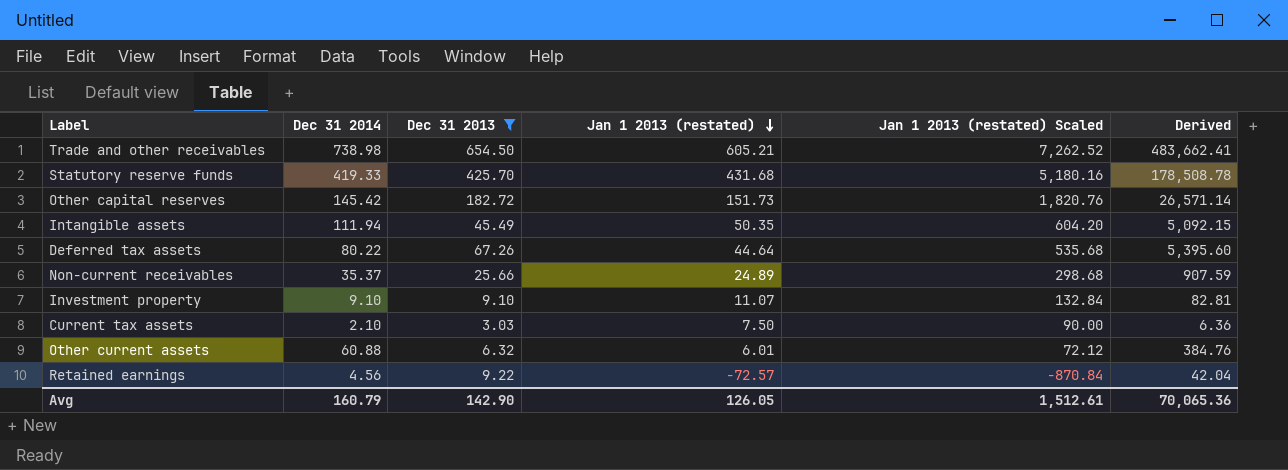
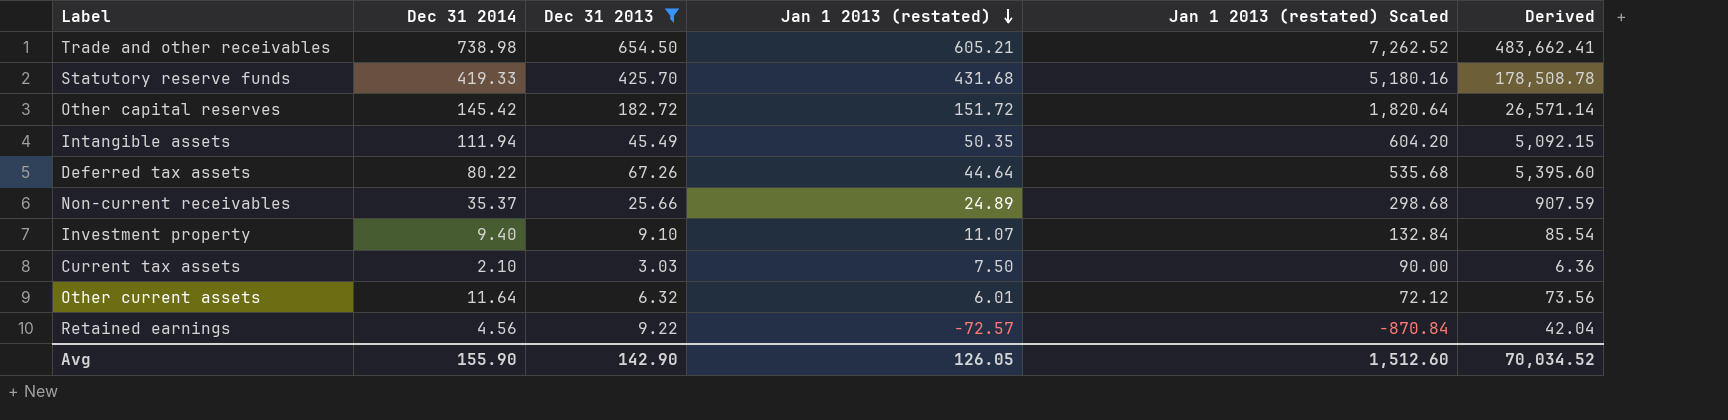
Other capital reserves | Jan 1 2013 (restated): 151.73 -> 151.72
Other capital reserves | Jan 1 2013 (restated) Scaled: 1,820.76 -> 1,820.64
Investment property | Dec 31 2014: 9.10 -> 9.40
Investment property | Derived: 82.81 -> 85.54
Other current assets | Dec 31 2014: 60.88 -> 11.64
Other current assets | Derived: 384.76 -> 73.56
Avg | Dec 31 2014: 160.79 -> 155.90
Avg | Jan 1 2013 (restated) Scaled: 1,512.61 -> 1,512.60
Avg | Derived: 70,065.36 -> 70,034.52

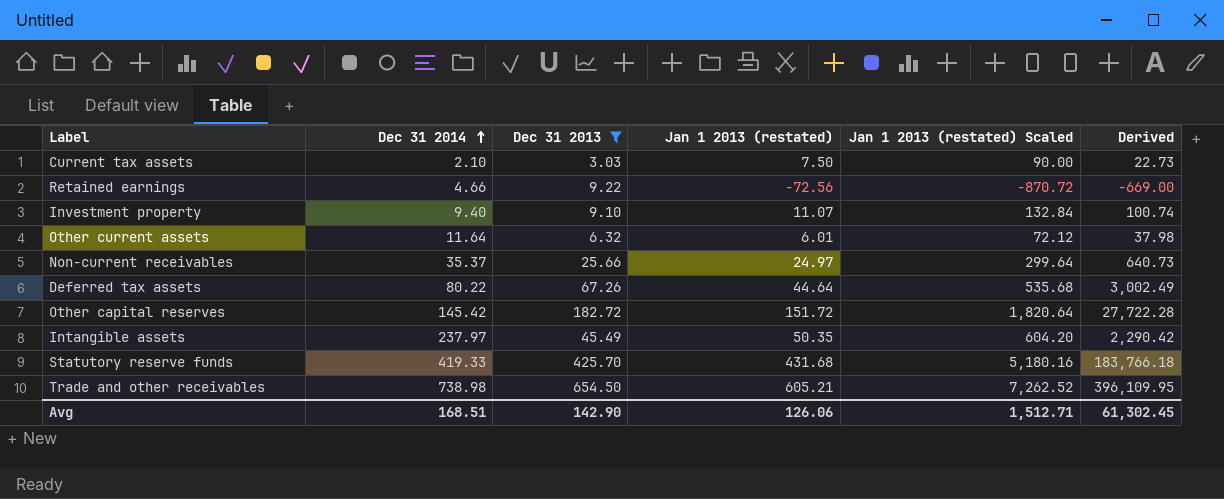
row order: Jan 1 2013 (restated) descending -> Dec 31 2014 ascending
column Derived | formula: [Dec 31 2014] * [Dec 31 2013] -> [Dec 31 2013] * [Jan 1 2013 (restated)]
Retained earnings | Dec 31 2014: 4.56 -> 4.66
Retained earnings | Jan 1 2013 (restated): -72.57 -> -72.56
Retained earnings | Jan 1 2013 (restated) Scaled: -870.84 -> -870.72
Non-current receivables | Jan 1 2013 (restated): 24.89 -> 24.97
Non-current receivables | Jan 1 2013 (restated) Scaled: 298.68 -> 299.64
Intangible assets | Dec 31 2014: 111.94 -> 237.97
Avg | Dec 31 2014: 155.90 -> 168.51
Avg | Jan 1 2013 (restated): 126.05 -> 126.06
Avg | Jan 1 2013 (restated) Scaled: 1,512.60 -> 1,512.71
Avg | Derived: 70,034.52 -> 61,302.45

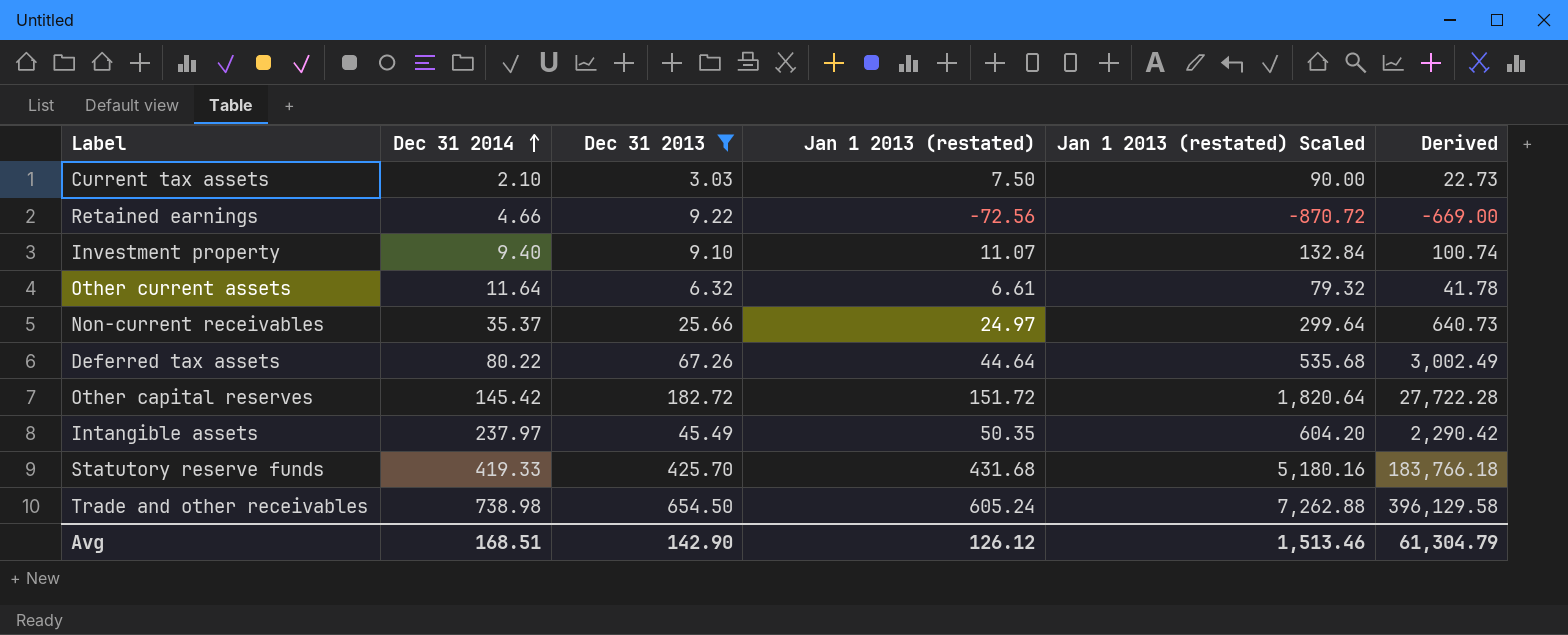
Other current assets | Jan 1 2013 (restated): 6.01 -> 6.61
Other current assets | Jan 1 2013 (restated) Scaled: 72.12 -> 79.32
Other current assets | Derived: 37.98 -> 41.78
Trade and other receivables | Jan 1 2013 (restated): 605.21 -> 605.24
Trade and other receivables | Jan 1 2013 (restated) Scaled: 7,262.52 -> 7,262.88
Trade and other receivables | Derived: 396,109.95 -> 396,129.58
Avg | Jan 1 2013 (restated): 126.06 -> 126.12
Avg | Jan 1 2013 (restated) Scaled: 1,512.71 -> 1,513.46
Avg | Derived: 61,302.45 -> 61,304.79

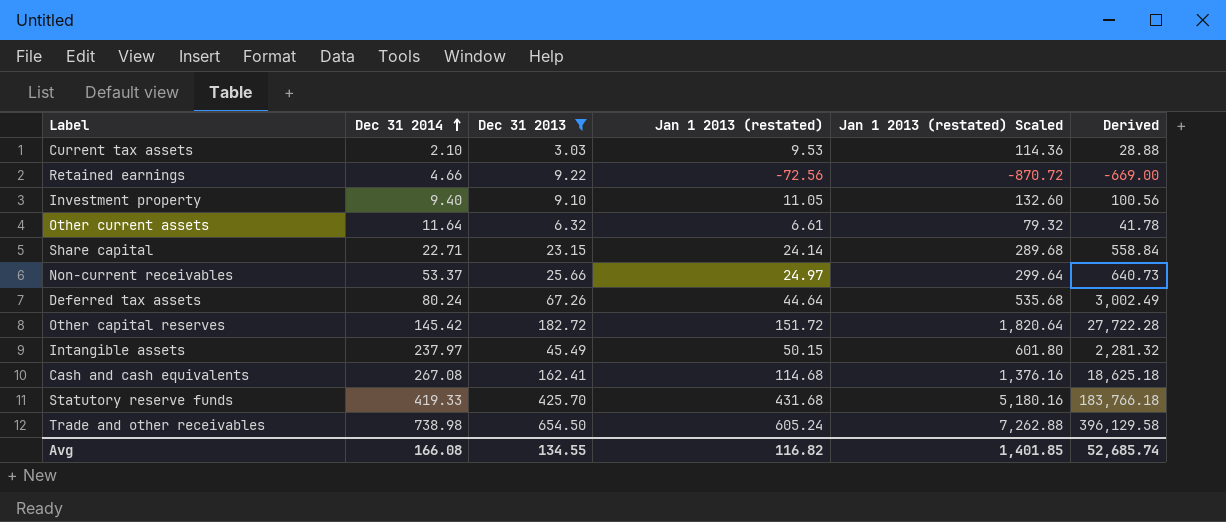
Current tax assets | Jan 1 2013 (restated): 7.50 -> 9.53
Current tax assets | Jan 1 2013 (restated) Scaled: 90.00 -> 114.36
Current tax assets | Derived: 22.73 -> 28.88
Investment property | Jan 1 2013 (restated): 11.07 -> 11.05
Investment property | Jan 1 2013 (restated) Scaled: 132.84 -> 132.60
Investment property | Derived: 100.74 -> 100.56
row Share capital: none -> 22.71 | 23.15 | 24.14 | 289.68 | 558.84
Non-current receivables | Dec 31 2014: 35.37 -> 53.37
Deferred tax assets | Dec 31 2014: 80.22 -> 80.24
Intangible assets | Jan 1 2013 (restated): 50.35 -> 50.15
Intangible assets | Jan 1 2013 (restated) Scaled: 604.20 -> 601.80
Intangible assets | Derived: 2,290.42 -> 2,281.32
row Cash and cash equivalents: none -> 267.08 | 162.41 | 114.68 | 1,376.16 | 18,625.18
Avg | Dec 31 2014: 168.51 -> 166.08
Avg | Dec 31 2013: 142.90 -> 134.55
Avg | Jan 1 2013 (restated): 126.12 -> 116.82
Avg | Jan 1 2013 (restated) Scaled: 1,513.46 -> 1,401.85
Avg | Derived: 61,304.79 -> 52,685.74

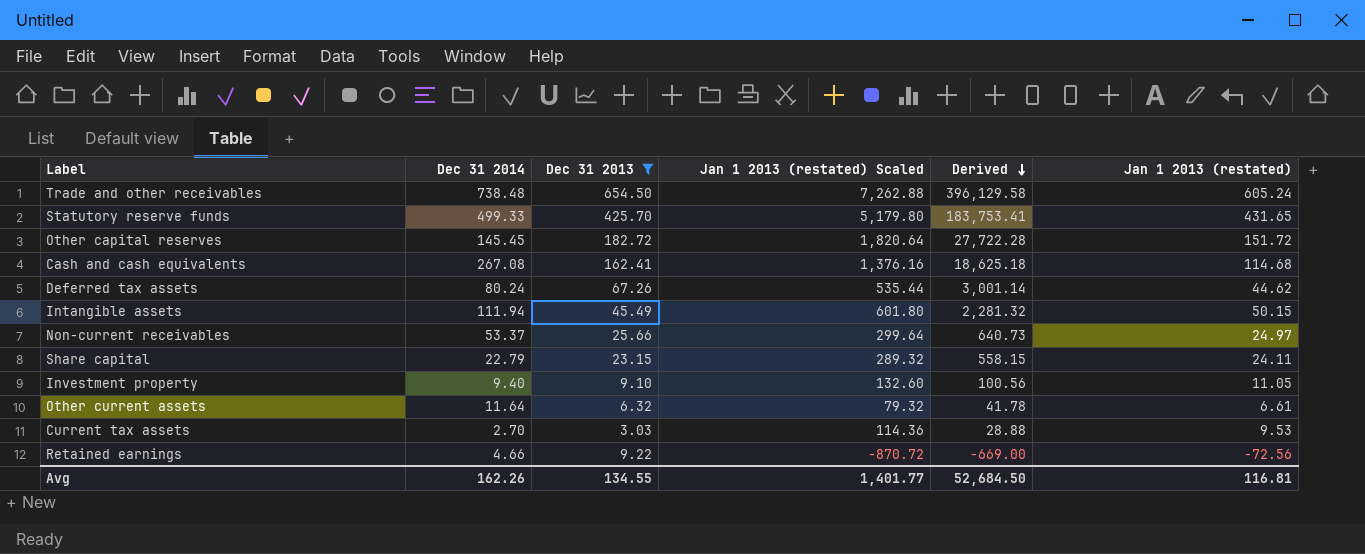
row order: Dec 31 2014 ascending -> Derived descending
column Jan 1 2013 (restated) | position: 4 -> 6
Trade and other receivables | Dec 31 2014: 738.98 -> 738.48
Statutory reserve funds | Dec 31 2014: 419.33 -> 499.33
Statutory reserve funds | Jan 1 2013 (restated) Scaled: 5,180.16 -> 5,179.80
Statutory reserve funds | Derived: 183,766.18 -> 183,753.41
Statutory reserve funds | Jan 1 2013 (restated): 431.68 -> 431.65
Other capital reserves | Dec 31 2014: 145.42 -> 145.45
Deferred tax assets | Jan 1 2013 (restated) Scaled: 535.68 -> 535.44
Deferred tax assets | Derived: 3,002.49 -> 3,001.14
Deferred tax assets | Jan 1 2013 (restated): 44.64 -> 44.62
Intangible assets | Dec 31 2014: 237.97 -> 111.94
Share capital | Dec 31 2014: 22.71 -> 22.79
Share capital | Jan 1 2013 (restated) Scaled: 289.68 -> 289.32
Share capital | Derived: 558.84 -> 558.15
Share capital | Jan 1 2013 (restated): 24.14 -> 24.11
Current tax assets | Dec 31 2014: 2.10 -> 2.70
Avg | Dec 31 2014: 166.08 -> 162.26
Avg | Jan 1 2013 (restated) Scaled: 1,401.85 -> 1,401.77
Avg | Derived: 52,685.74 -> 52,684.50
Avg | Jan 1 2013 (restated): 116.82 -> 116.81

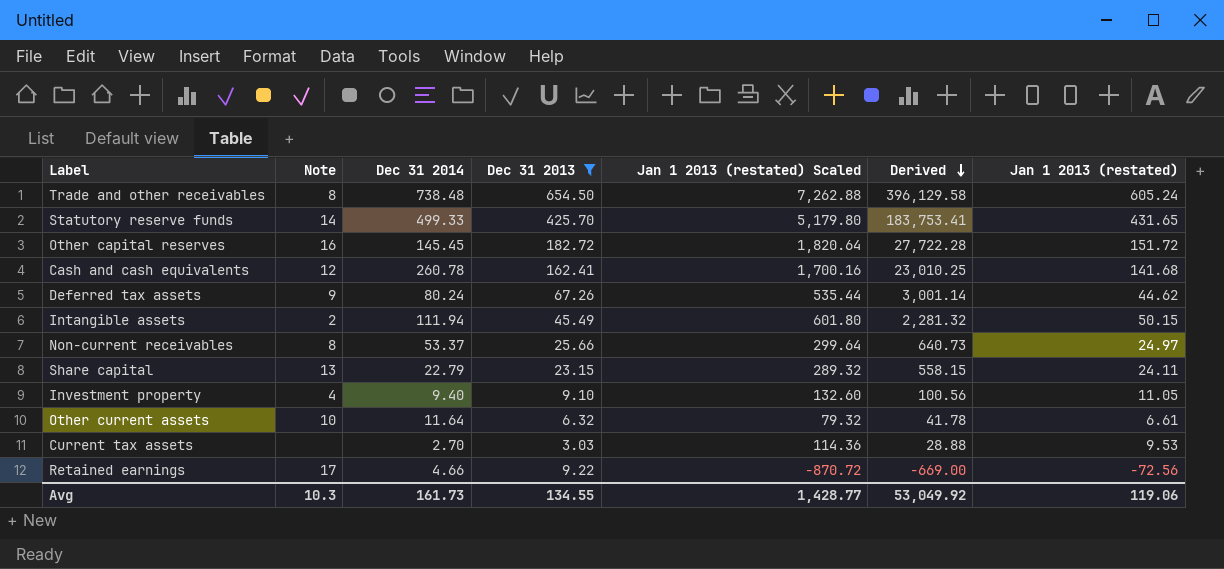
column Note | position: none -> 2
Cash and cash equivalents | Dec 31 2014: 267.08 -> 260.78
Cash and cash equivalents | Jan 1 2013 (restated) Scaled: 1,376.16 -> 1,700.16
Cash and cash equivalents | Derived: 18,625.18 -> 23,010.25
Cash and cash equivalents | Jan 1 2013 (restated): 114.68 -> 141.68
Avg | Dec 31 2014: 162.26 -> 161.73
Avg | Jan 1 2013 (restated) Scaled: 1,401.77 -> 1,428.77
Avg | Derived: 52,684.50 -> 53,049.92
Avg | Jan 1 2013 (restated): 116.81 -> 119.06

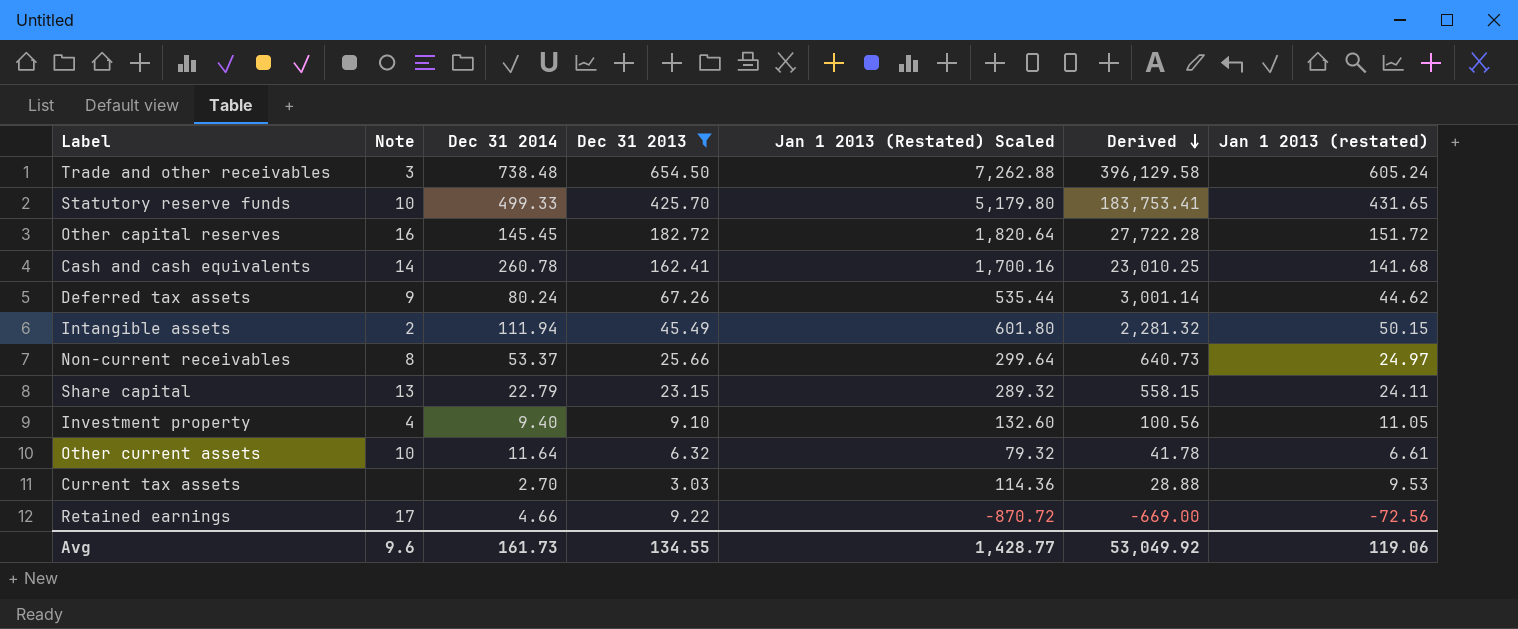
column name: Jan 1 2013 (restated) Scaled -> Jan 1 2013 (Restated) Scaled
Trade and other receivables | Note: 8 -> 3
Statutory reserve funds | Note: 14 -> 10
Cash and cash equivalents | Note: 12 -> 14
Avg | Note: 10.3 -> 9.6

